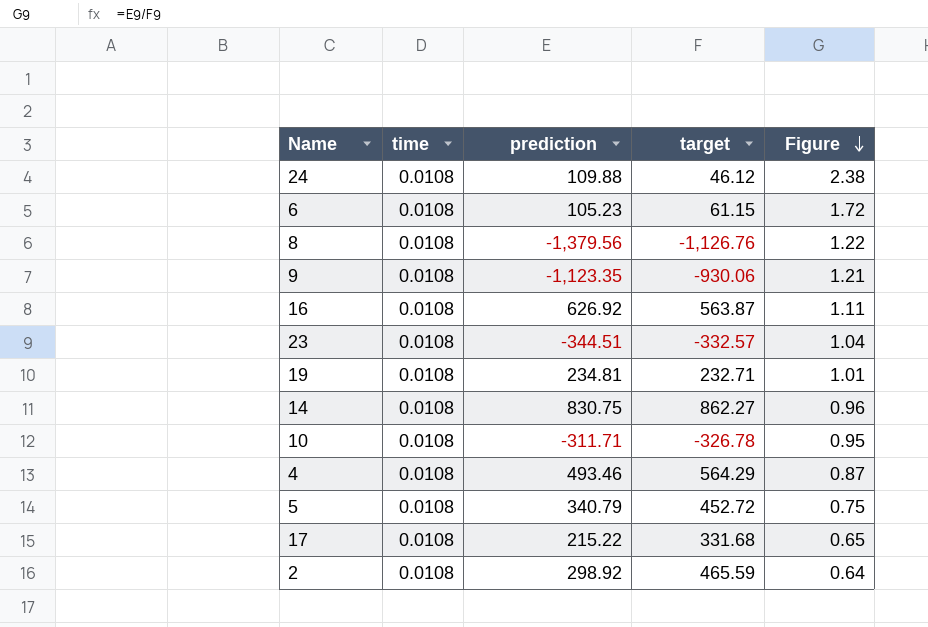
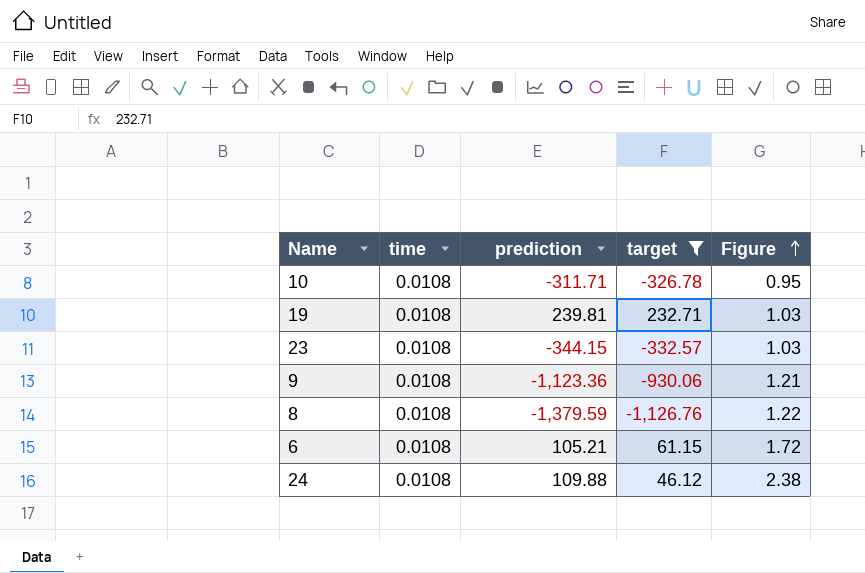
filter: none -> target <= 232.71
row order: Figure descending -> Figure ascending
19 | prediction: 234.81 -> 239.81
19 | Figure: 1.01 -> 1.03
23 | prediction: -344.51 -> -344.15
23 | Figure: 1.04 -> 1.03
9 | prediction: -1,123.35 -> -1,123.36
8 | prediction: -1,379.56 -> -1,379.59
6 | prediction: 105.23 -> 105.21

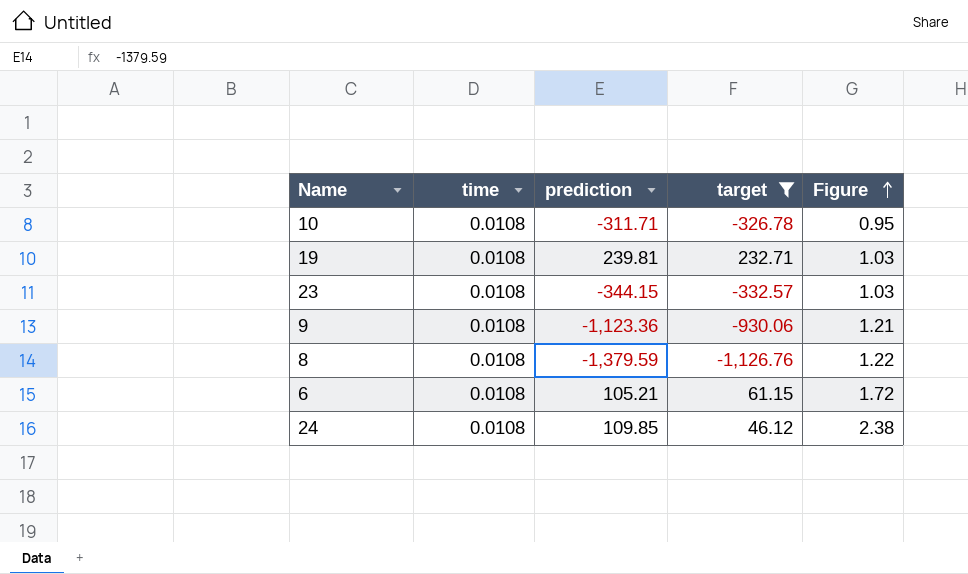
24 | prediction: 109.88 -> 109.85

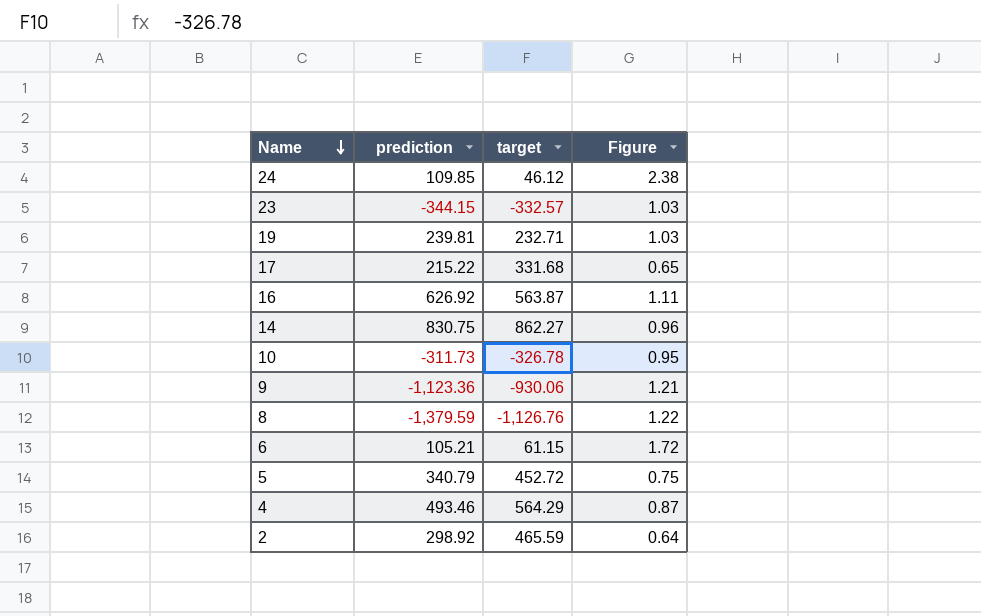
filter: target <= 232.71 -> none
row order: Figure ascending -> Name descending
column time | position: 2 -> none
10 | prediction: -311.71 -> -311.73

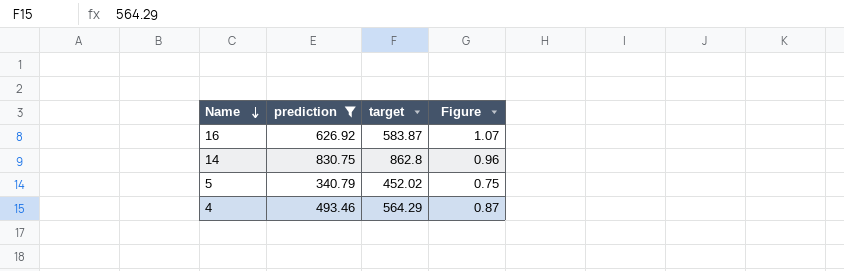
filter: none -> prediction >= 340.79
16 | target: 563.87 -> 583.87
16 | Figure: 1.11 -> 1.07
14 | target: 862.27 -> 862.8
5 | target: 452.72 -> 452.02

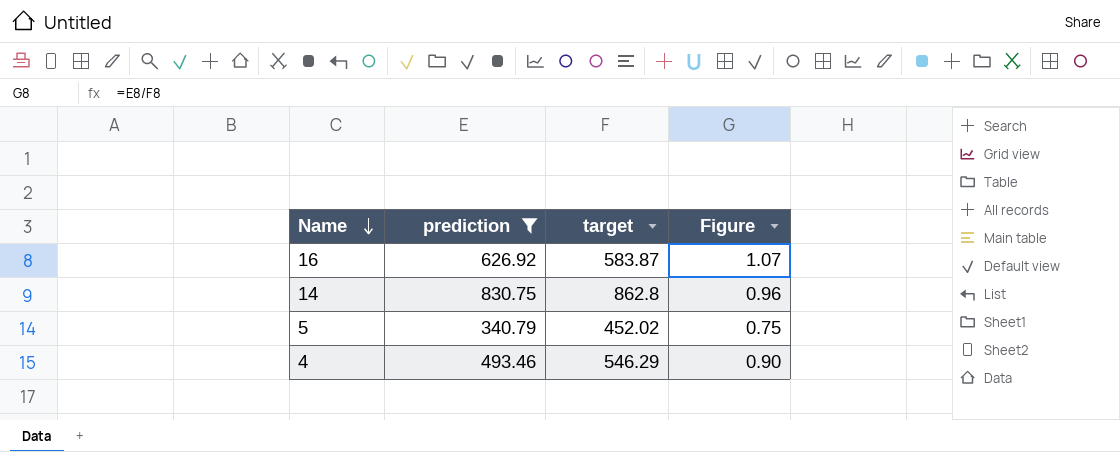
4 | target: 564.29 -> 546.29
4 | Figure: 0.87 -> 0.90

